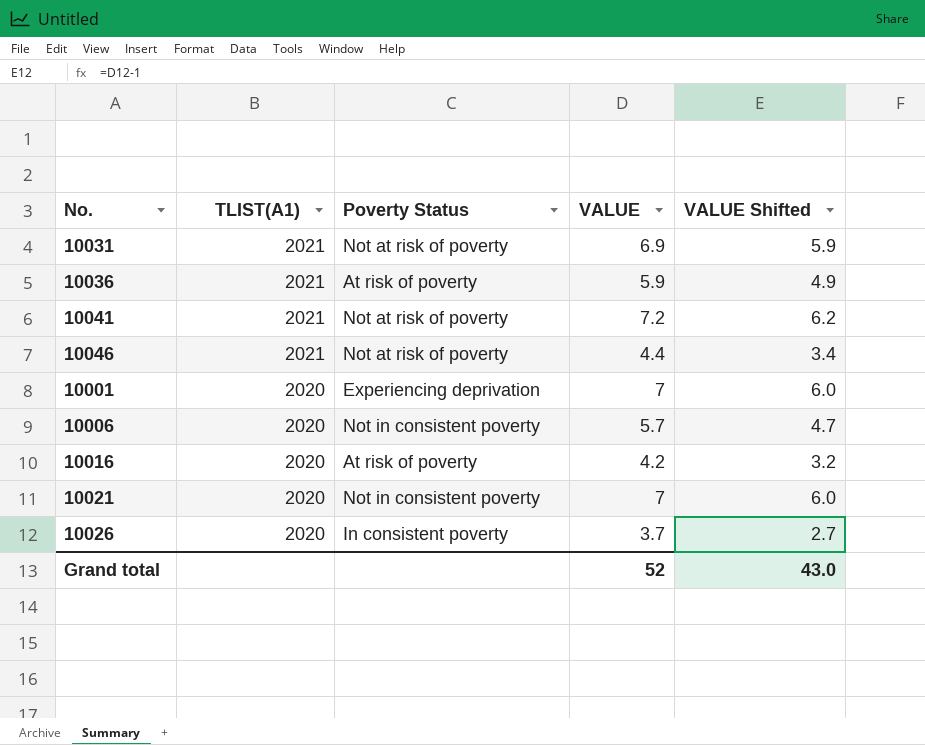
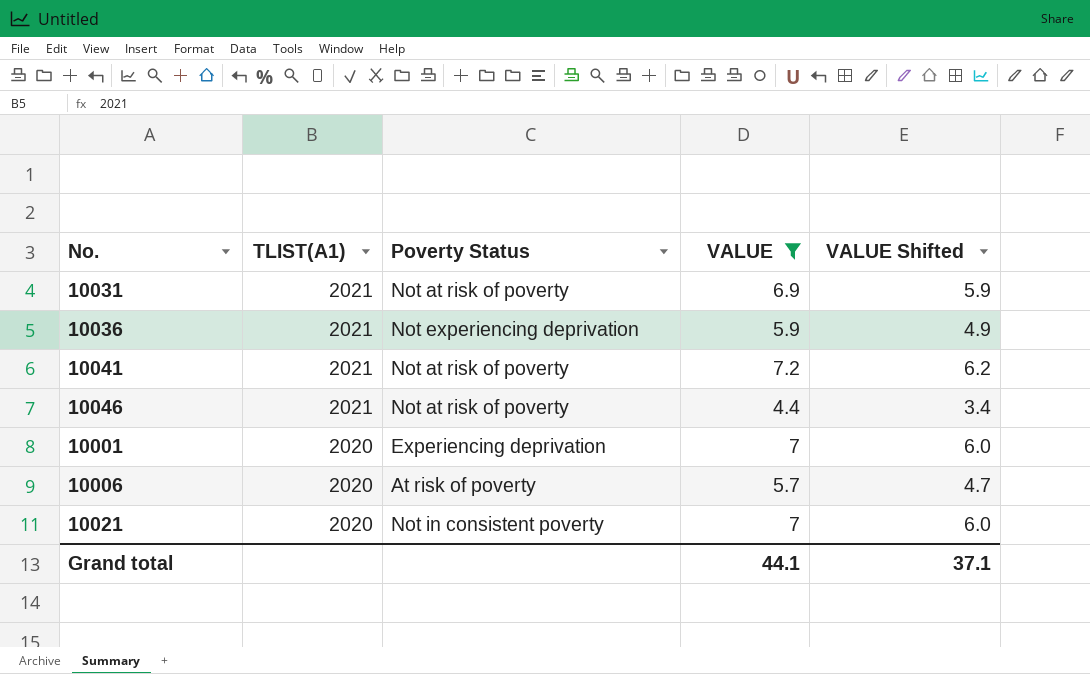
filter: none -> VALUE >= 4.4
10036 | Poverty Status: At risk of poverty -> Not experiencing deprivation
10006 | Poverty Status: Not in consistent poverty -> At risk of poverty
Grand total | VALUE: 52 -> 44.1
Grand total | VALUE Shifted: 43.0 -> 37.1

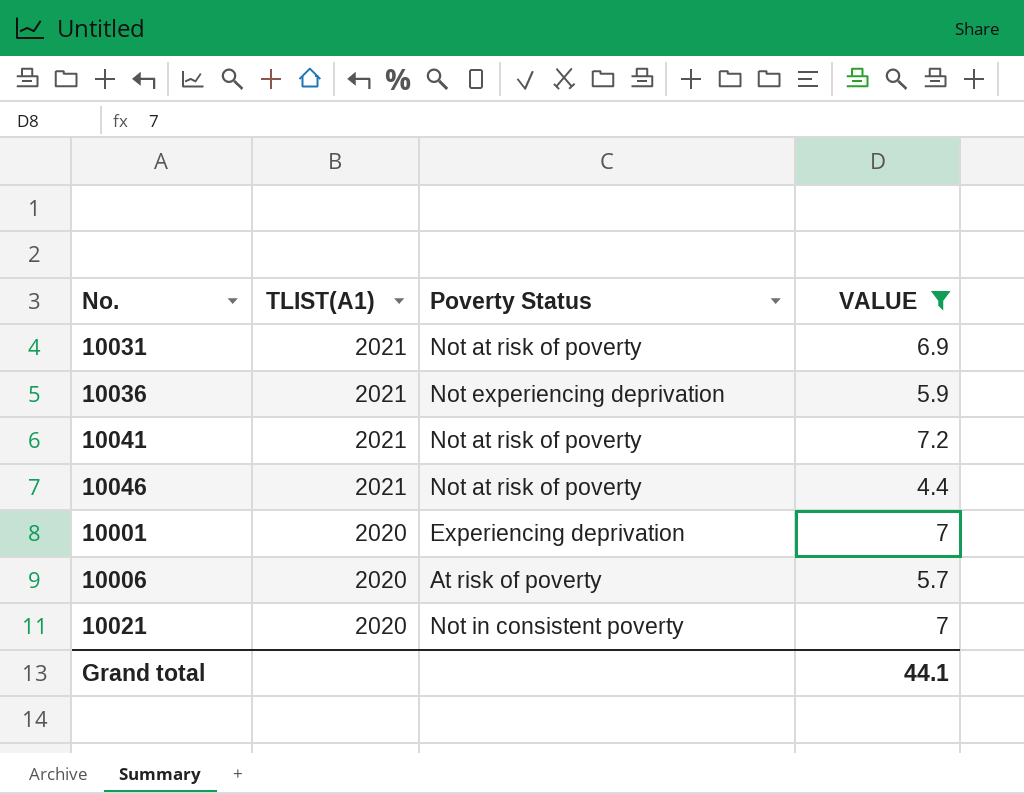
column VALUE Shifted | formula: [VALUE] - 1 -> none

